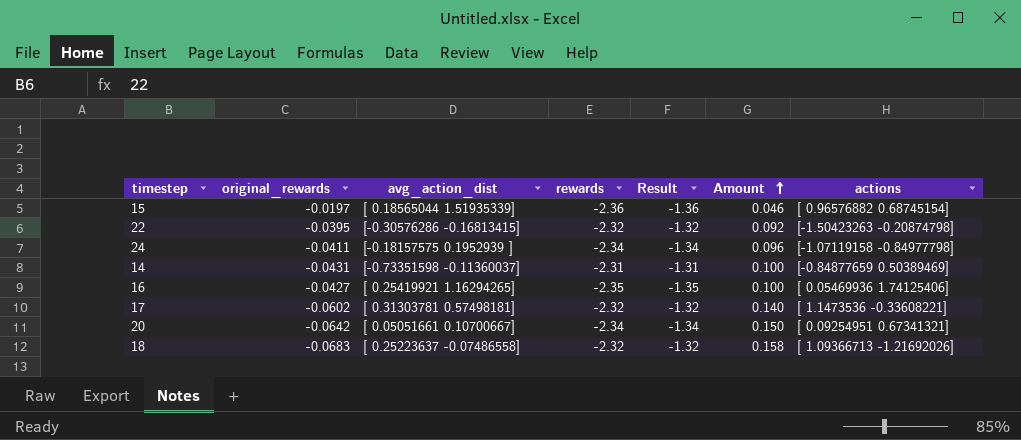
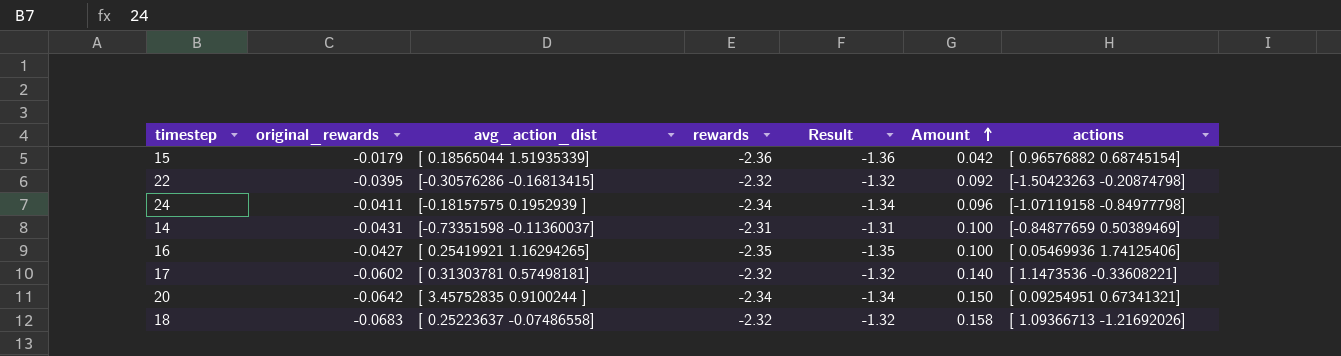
15 | original_rewards: -0.0197 -> -0.0179
15 | Amount: 0.046 -> 0.042
20 | avg_action_dist: [ 0.05051661 0.10700667] -> [ 3.45752835 0.9100244 ]

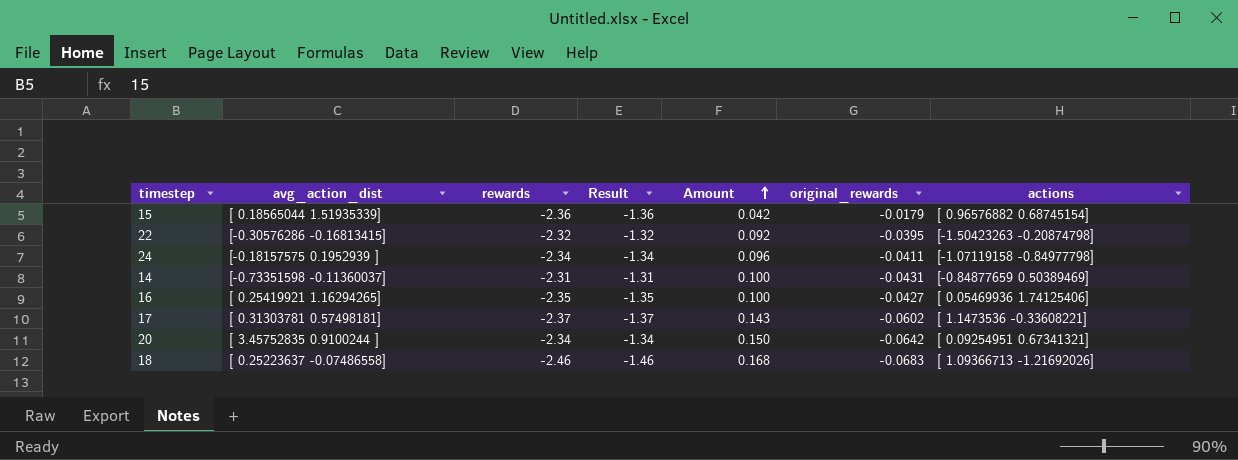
column original_rewards | position: 2 -> 6
17 | rewards: -2.32 -> -2.37
17 | Result: -1.32 -> -1.37
17 | Amount: 0.140 -> 0.143
18 | rewards: -2.32 -> -2.46
18 | Result: -1.32 -> -1.46
18 | Amount: 0.158 -> 0.168

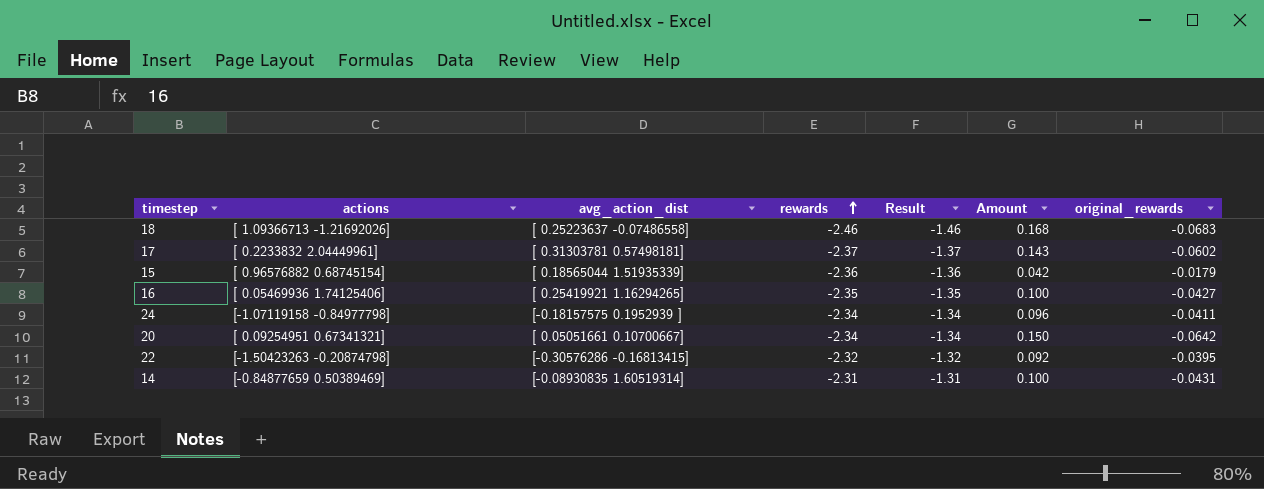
row order: Amount ascending -> rewards ascending
column actions | position: 7 -> 2
17 | actions: [ 1.1473536 -0.33608221] -> [ 0.2233832 2.04449961]
20 | avg_action_dist: [ 3.45752835 0.9100244 ] -> [ 0.05051661 0.10700667]
14 | avg_action_dist: [-0.73351598 -0.11360037] -> [-0.08930835 1.60519314]

